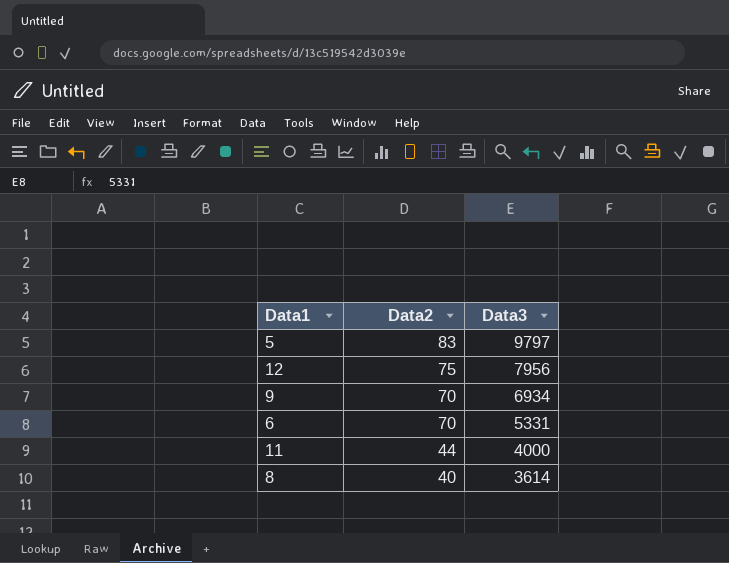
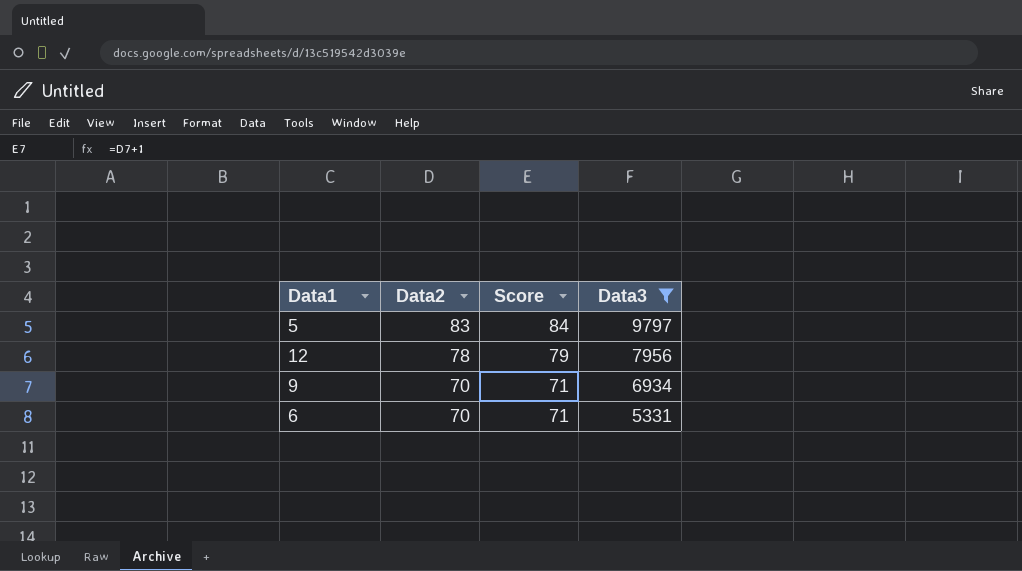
filter: none -> Data3 >= 5331
column Score | formula: none -> [Data2] + 1
12 | Data2: 75 -> 78

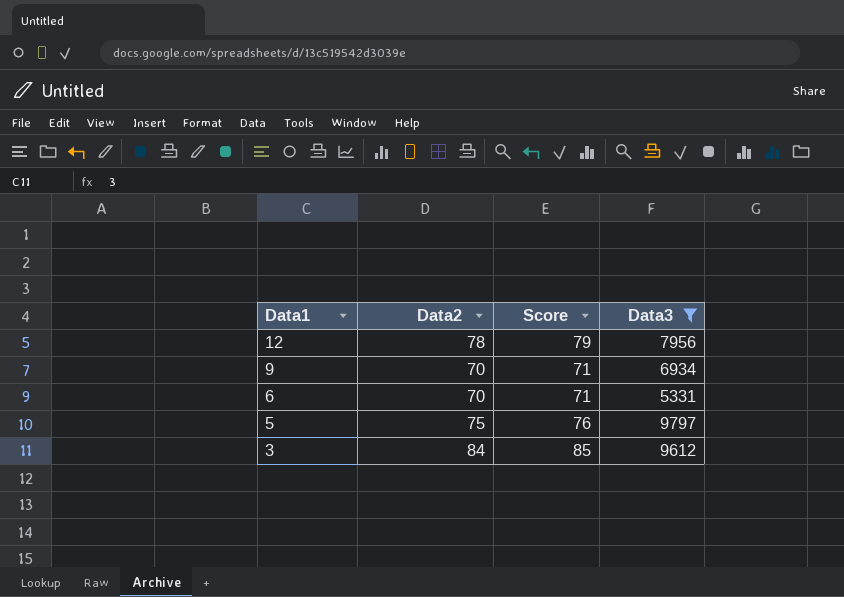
row order: Data2 descending -> Data1 descending
5 | Data2: 83 -> 75
5 | Score: 84 -> 76
row 3: none -> 84 | 85 | 9612

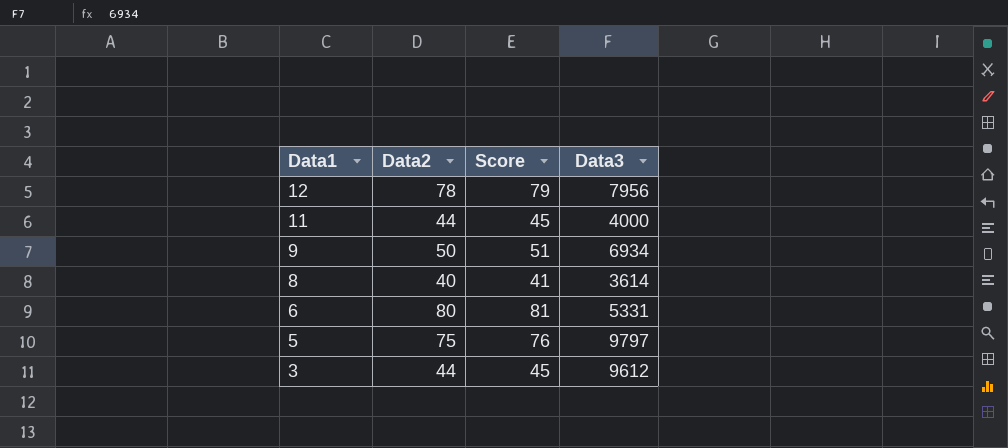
filter: Data3 >= 5331 -> none
9 | Data2: 70 -> 50
9 | Score: 71 -> 51
6 | Data2: 70 -> 80
6 | Score: 71 -> 81
3 | Data2: 84 -> 44
3 | Score: 85 -> 45

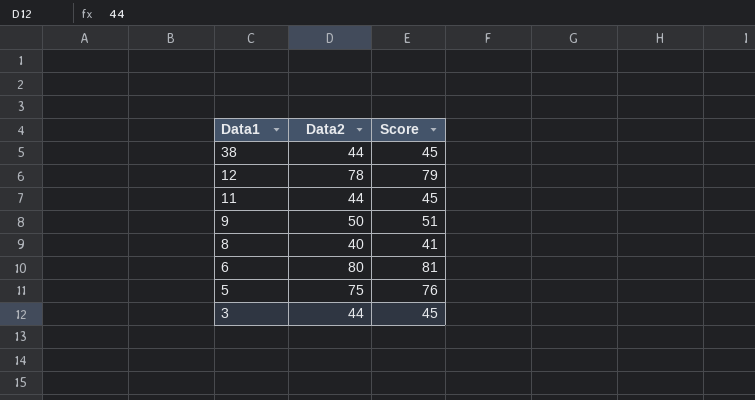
column Data3 | position: 4 -> none
row 38: none -> 44 | 45

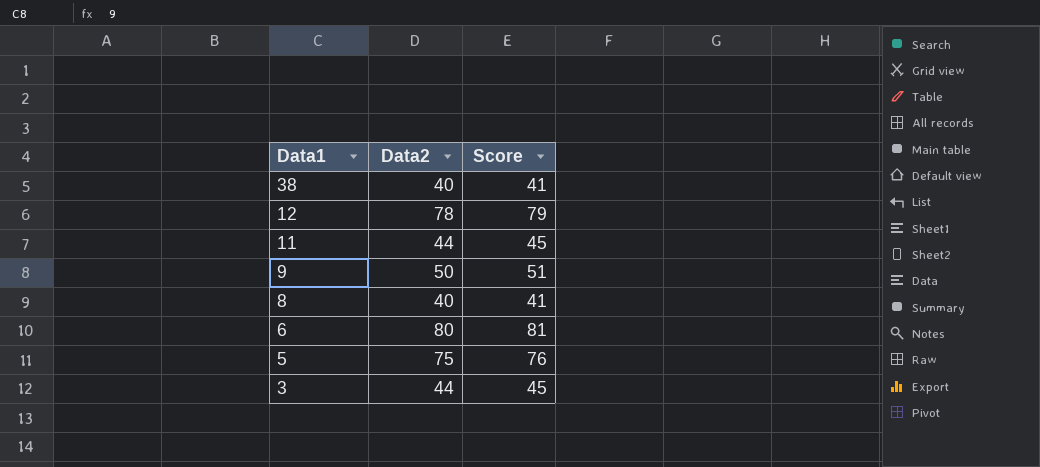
38 | Data2: 44 -> 40
38 | Score: 45 -> 41

